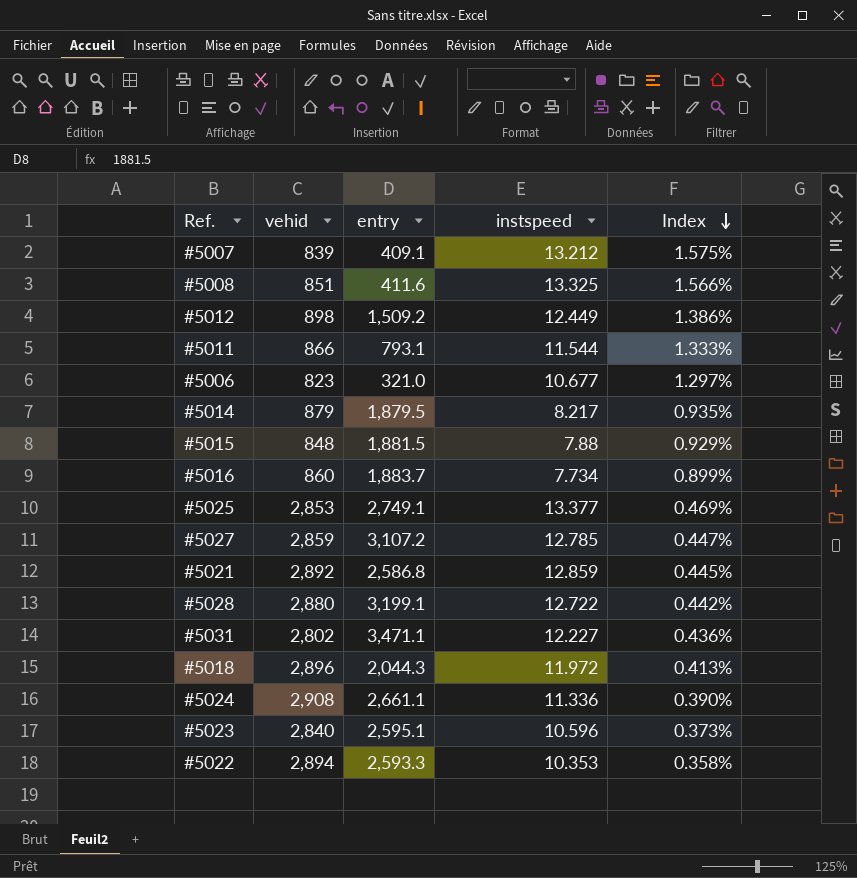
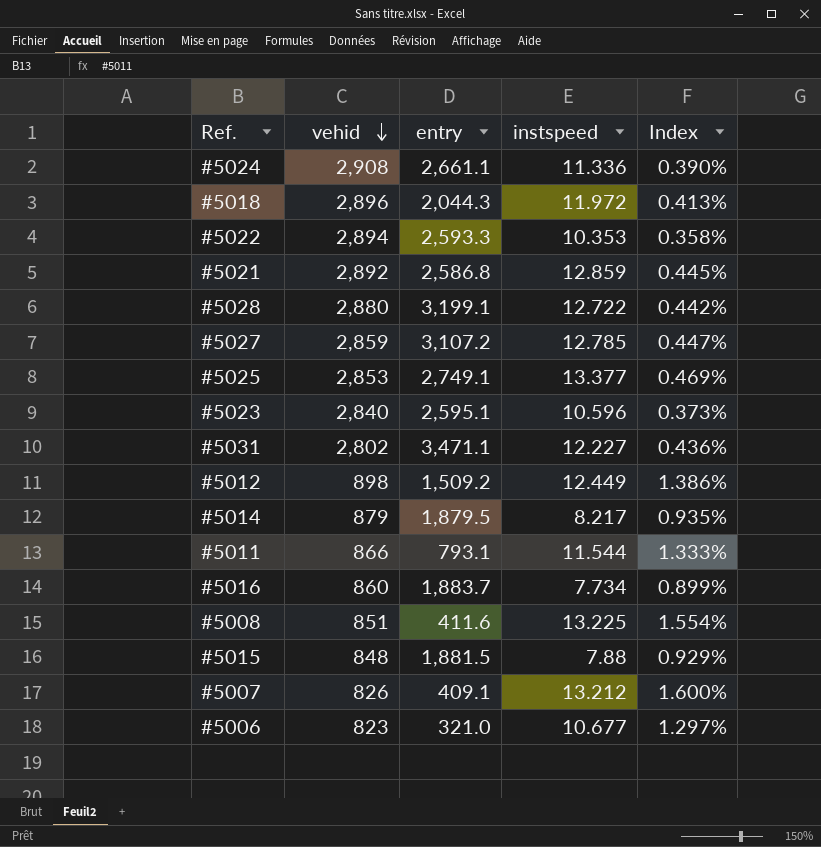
row order: Index descending -> vehid descending
#5008 | instspeed: 13.325 -> 13.225
#5008 | Index: 1.566% -> 1.554%
#5007 | vehid: 839 -> 826
#5007 | Index: 1.575% -> 1.600%

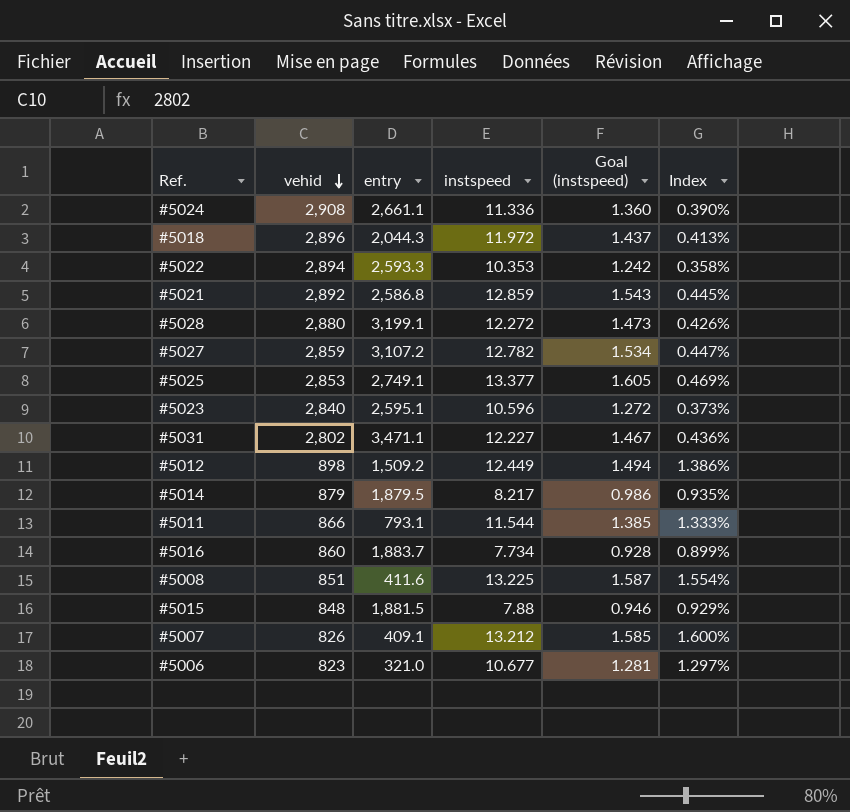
column Goal (instspeed) | formula: none -> [instspeed] * 0.12
#5028 | instspeed: 12.722 -> 12.272
#5028 | Index: 0.442% -> 0.426%
#5027 | instspeed: 12.785 -> 12.782

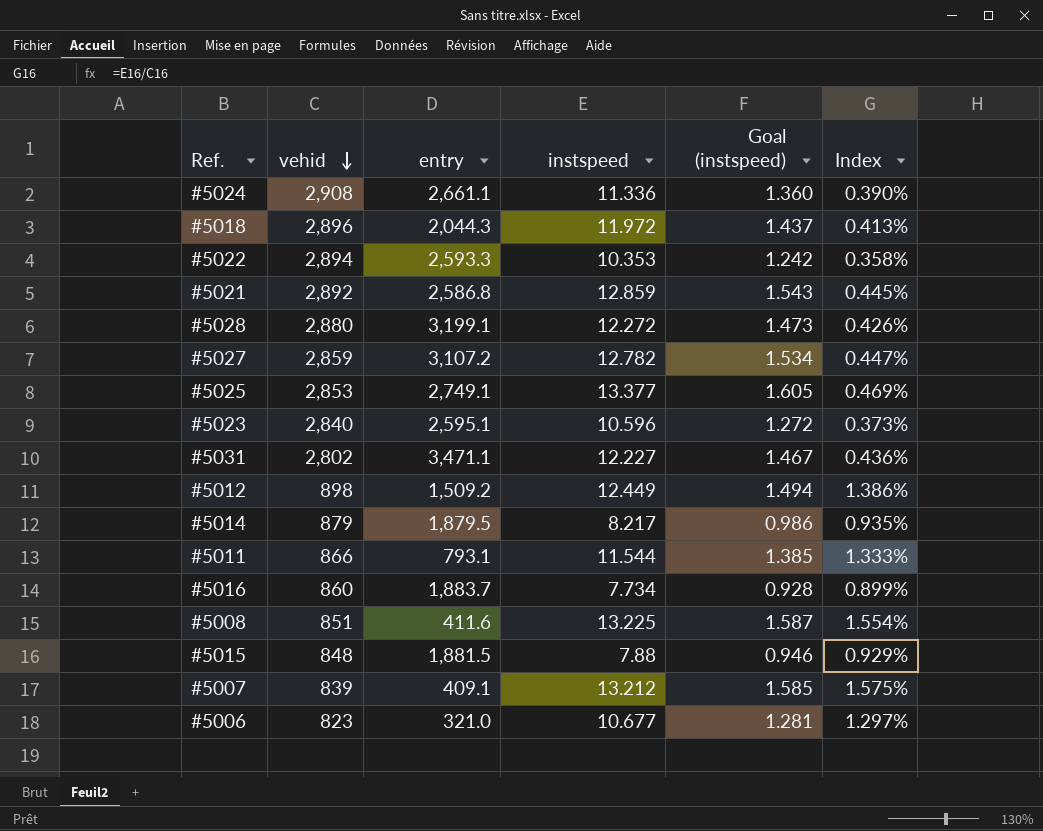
#5007 | vehid: 826 -> 839
#5007 | Index: 1.600% -> 1.575%

